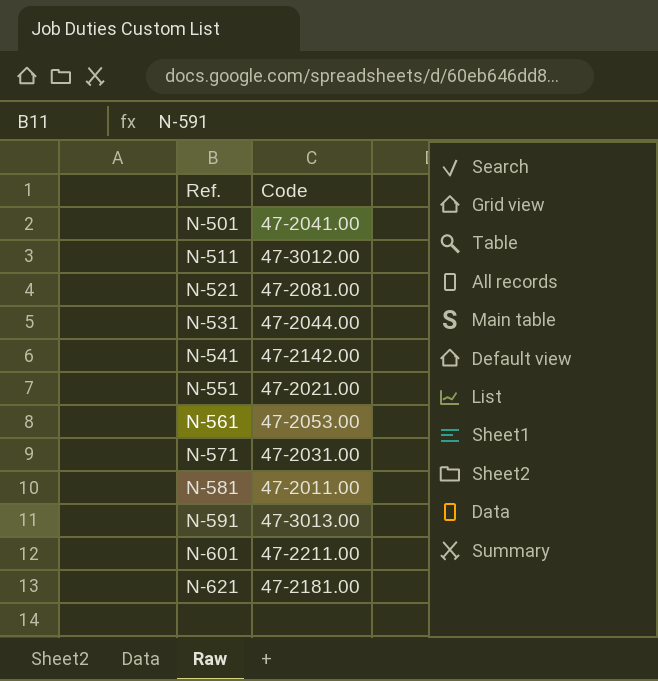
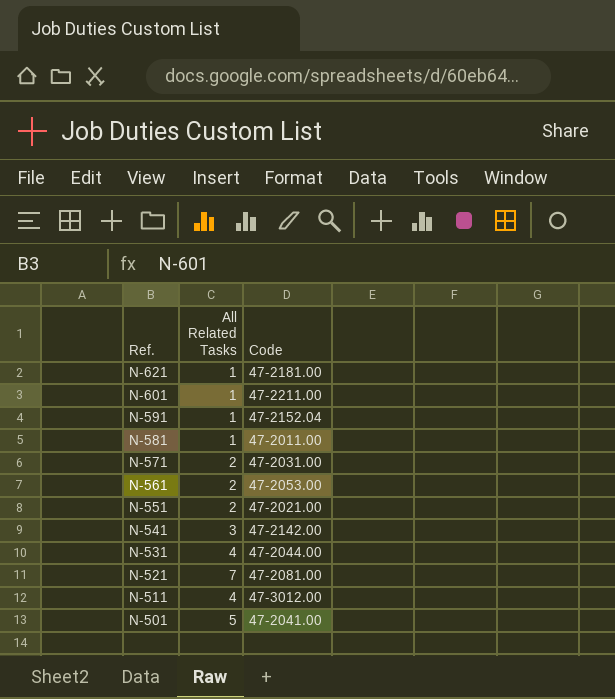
row order: Ref. ascending -> Ref. descending
column All Related Tasks | position: none -> 2
N-591 | Code: 47-3013.00 -> 47-2152.04

